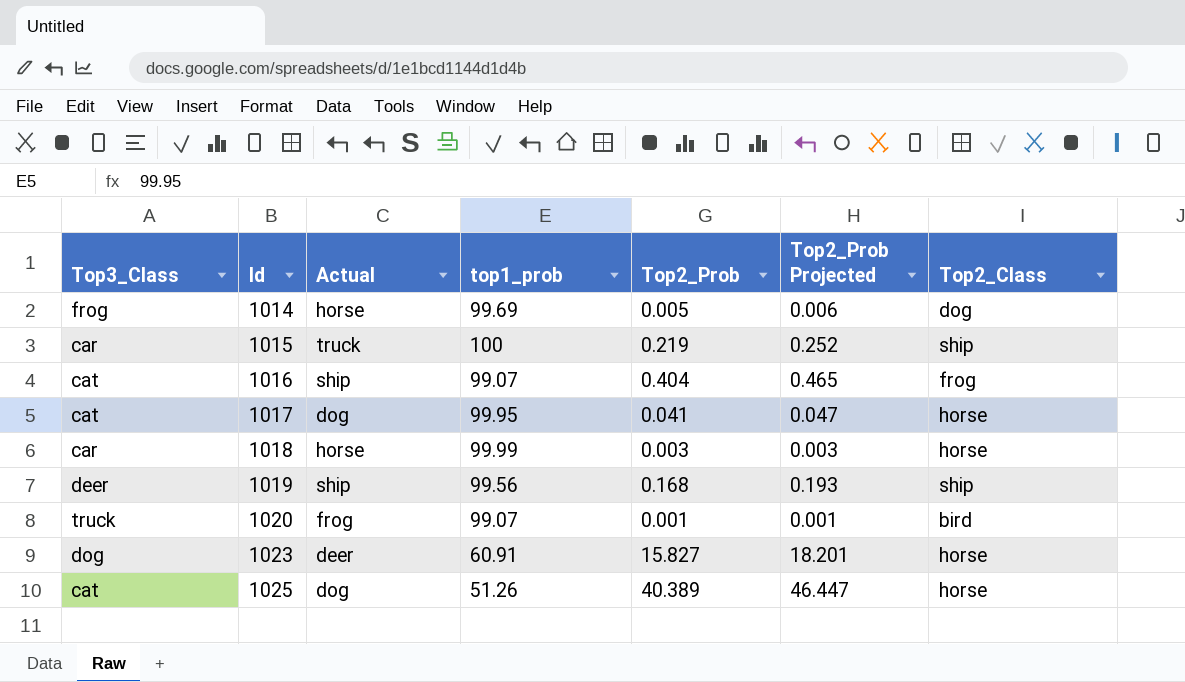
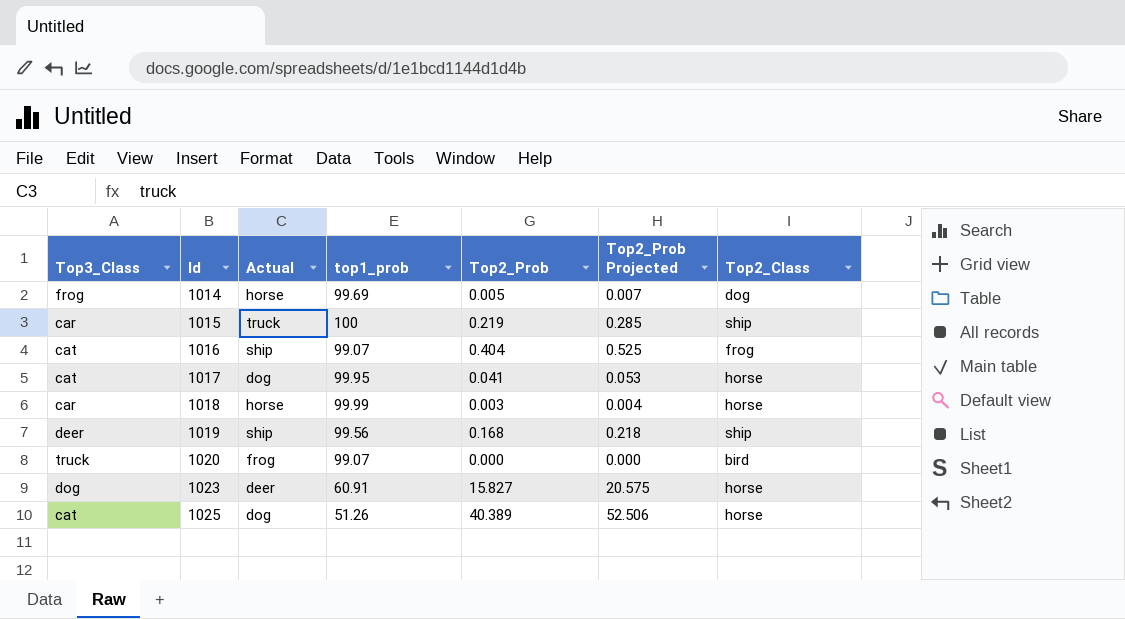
column Top2_Prob Projected | formula: [Top2_Prob] * 1.15 -> [Top2_Prob] * 1.3
1020 | Top2_Prob: 0.001 -> 0.000

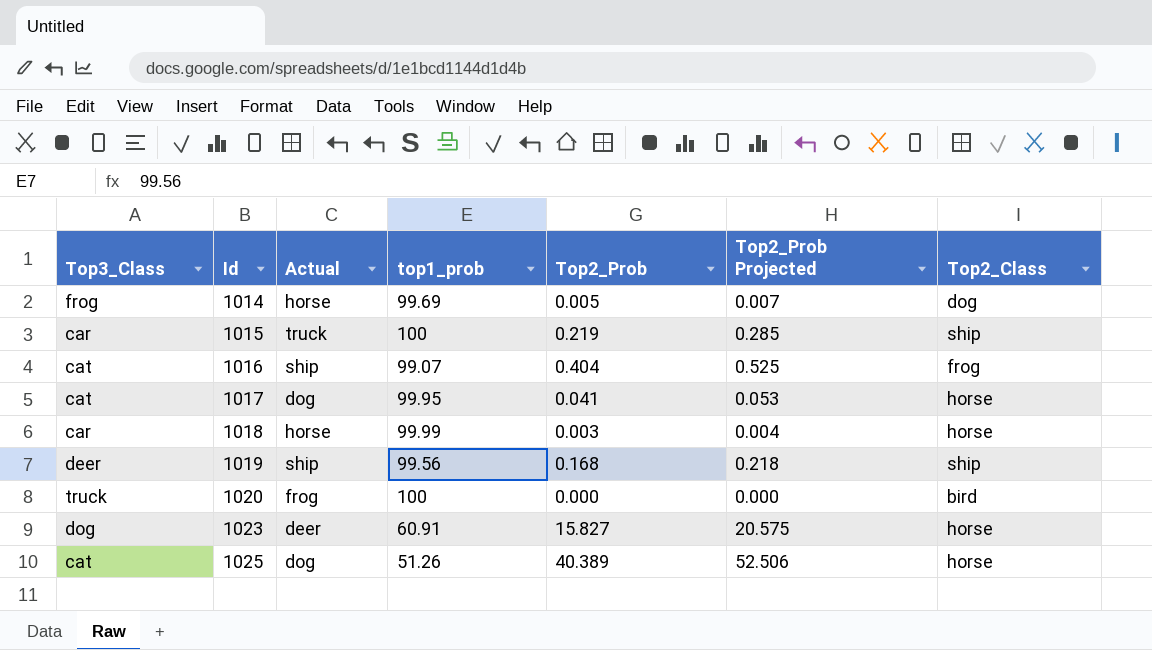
1020 | top1_prob: 99.07 -> 100

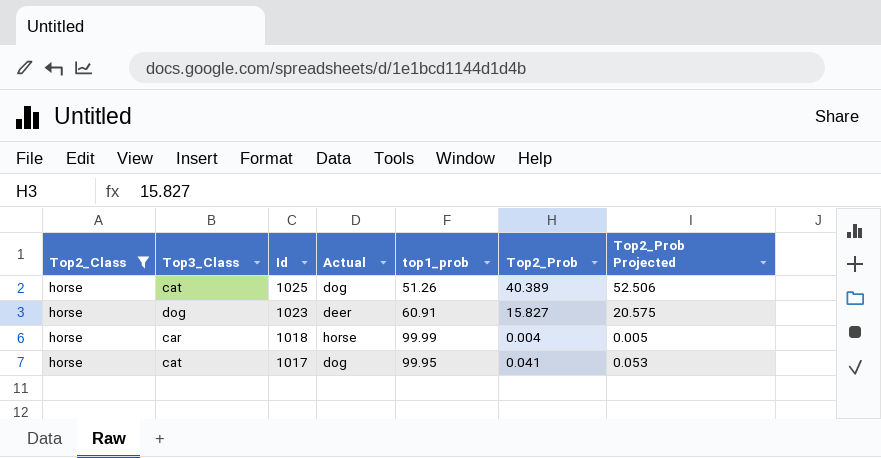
filter: none -> Top2_Class = horse
row order: Id ascending -> Id descending
column Top2_Class | position: 7 -> 1
1018 | Top2_Prob: 0.003 -> 0.004
1018 | Top2_Prob Projected: 0.004 -> 0.005

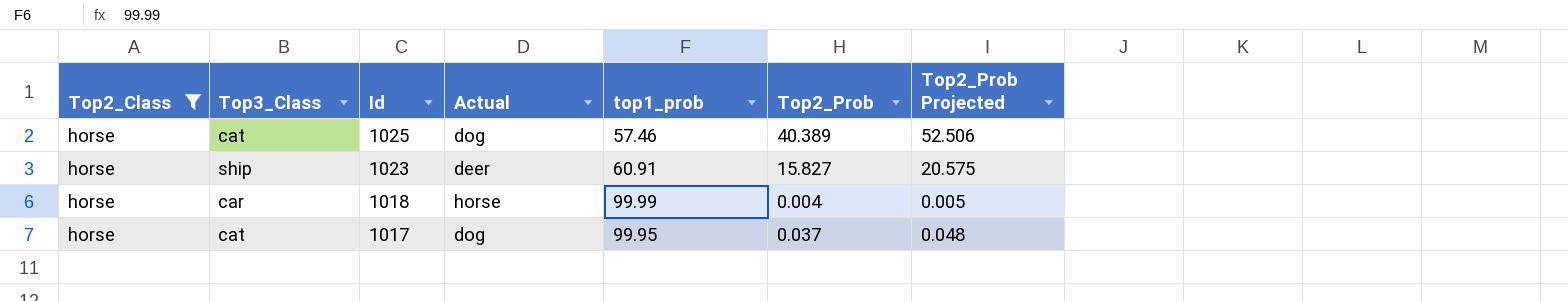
1025 | top1_prob: 51.26 -> 57.46
1023 | Top3_Class: dog -> ship
1017 | Top2_Prob: 0.041 -> 0.037
1017 | Top2_Prob Projected: 0.053 -> 0.048

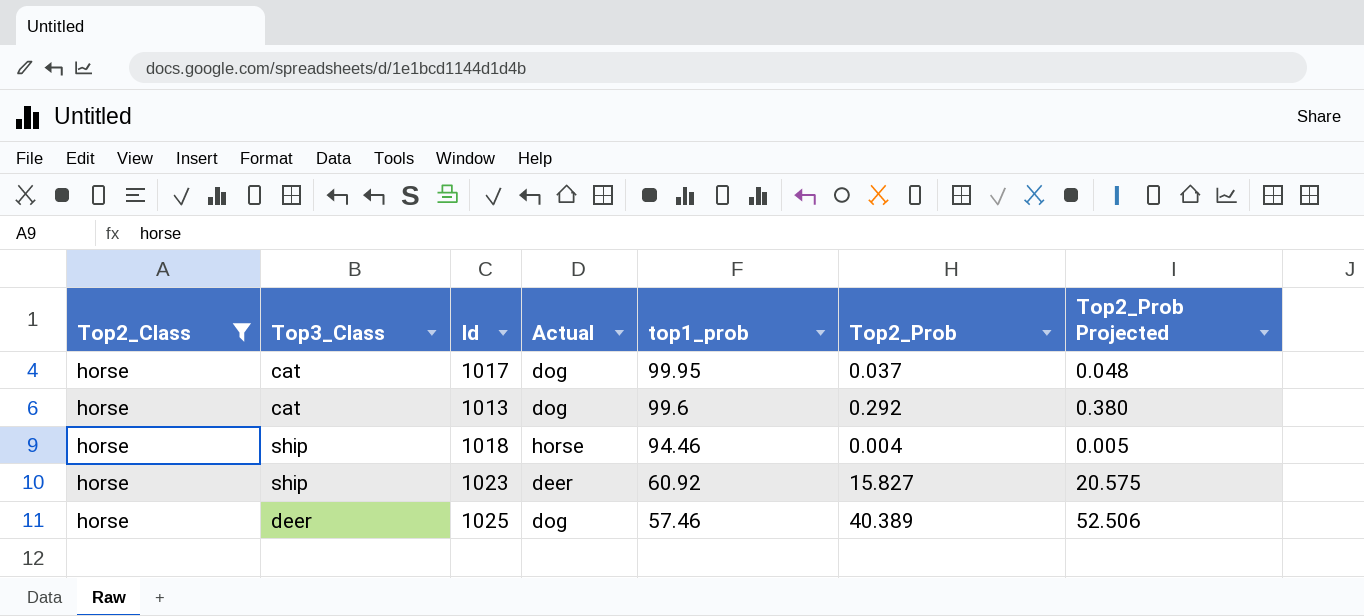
row order: Id descending -> top1_prob descending
row 1013: none -> horse | cat | dog | 99.6 | 0.292 | 0.380
1018 | Top3_Class: car -> ship
1018 | top1_prob: 99.99 -> 94.46
1023 | top1_prob: 60.91 -> 60.92
1025 | Top3_Class: cat -> deer

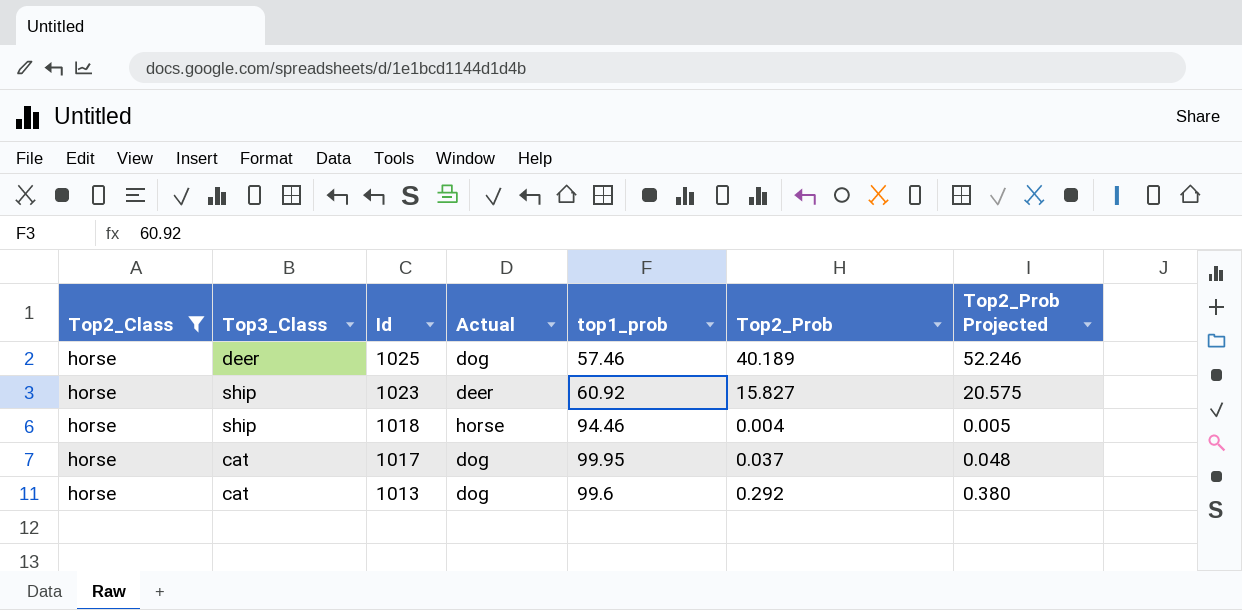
row order: top1_prob descending -> Id descending
1025 | Top2_Prob: 40.389 -> 40.189
1025 | Top2_Prob Projected: 52.506 -> 52.246

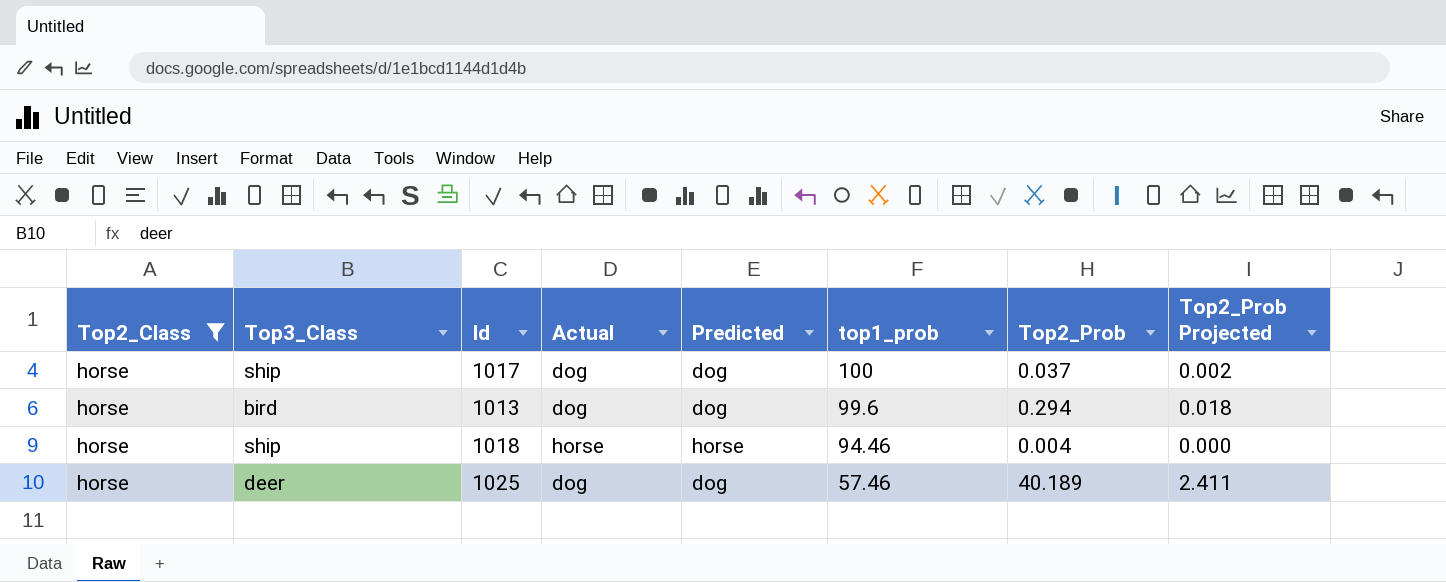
row order: Id descending -> top1_prob descending
column Predicted | position: none -> 5
column Top2_Prob Projected | formula: [Top2_Prob] * 1.3 -> [Top2_Prob] * 0.06
row 1023: horse | ship | deer | 60.92 | 15.827 | 20.575 -> none
1017 | Top3_Class: cat -> ship
1017 | top1_prob: 99.95 -> 100
1013 | Top3_Class: cat -> bird
1013 | Top2_Prob: 0.292 -> 0.294

